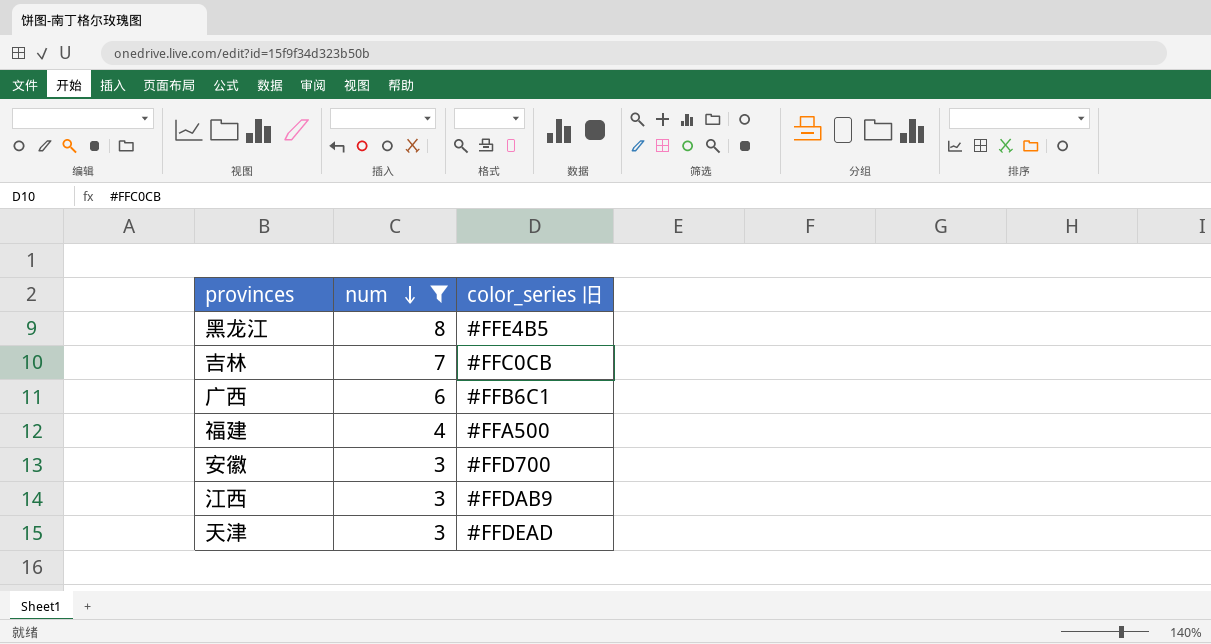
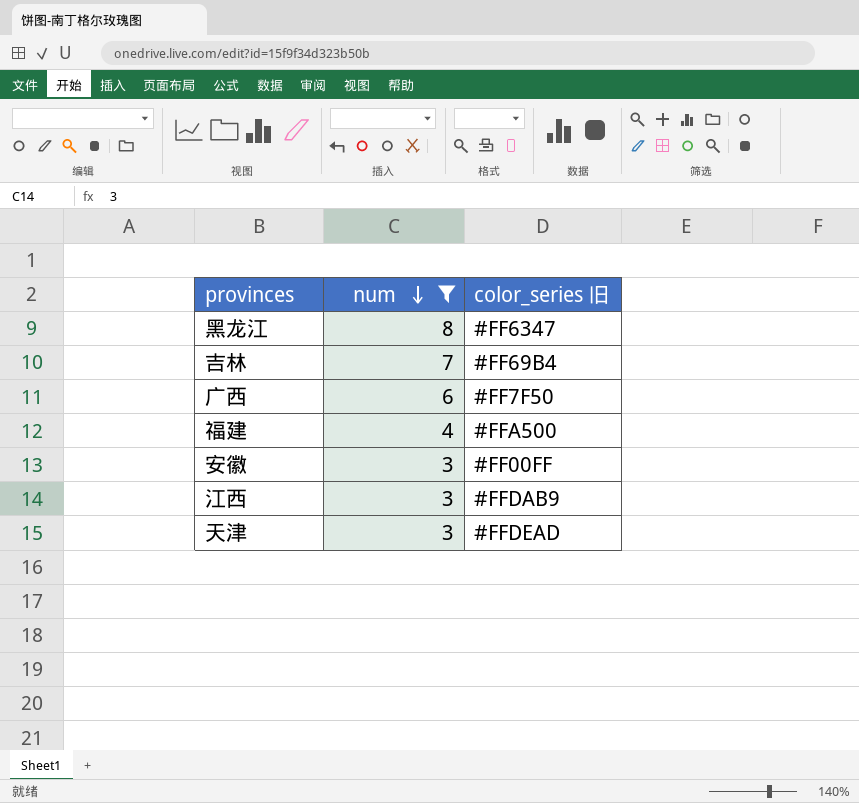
黑龙江 | color_series 旧: #FFE4B5 -> #FF6347
吉林 | color_series 旧: #FFC0CB -> #FF69B4
广西 | color_series 旧: #FFB6C1 -> #FF7F50
安徽 | color_series 旧: #FFD700 -> #FF00FF

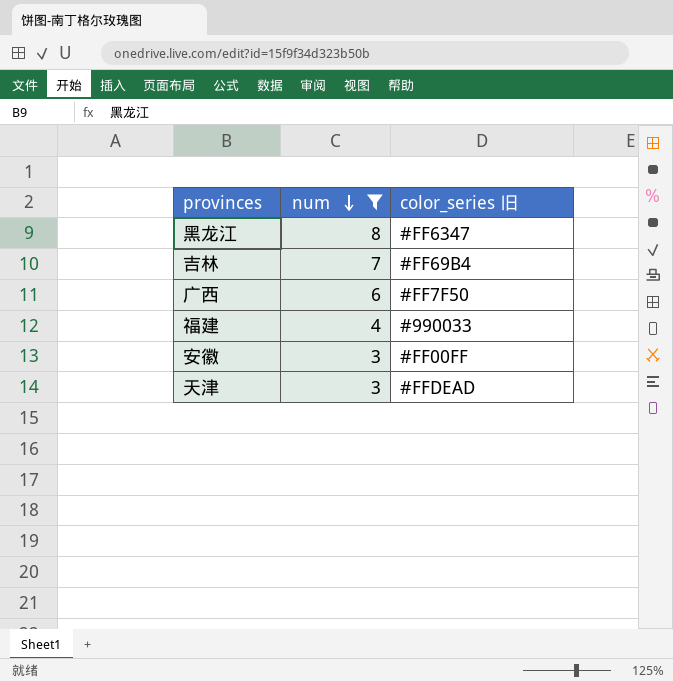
row 江西: 3 | #FFDAB9 -> none
福建 | color_series 旧: #FFA500 -> #990033

